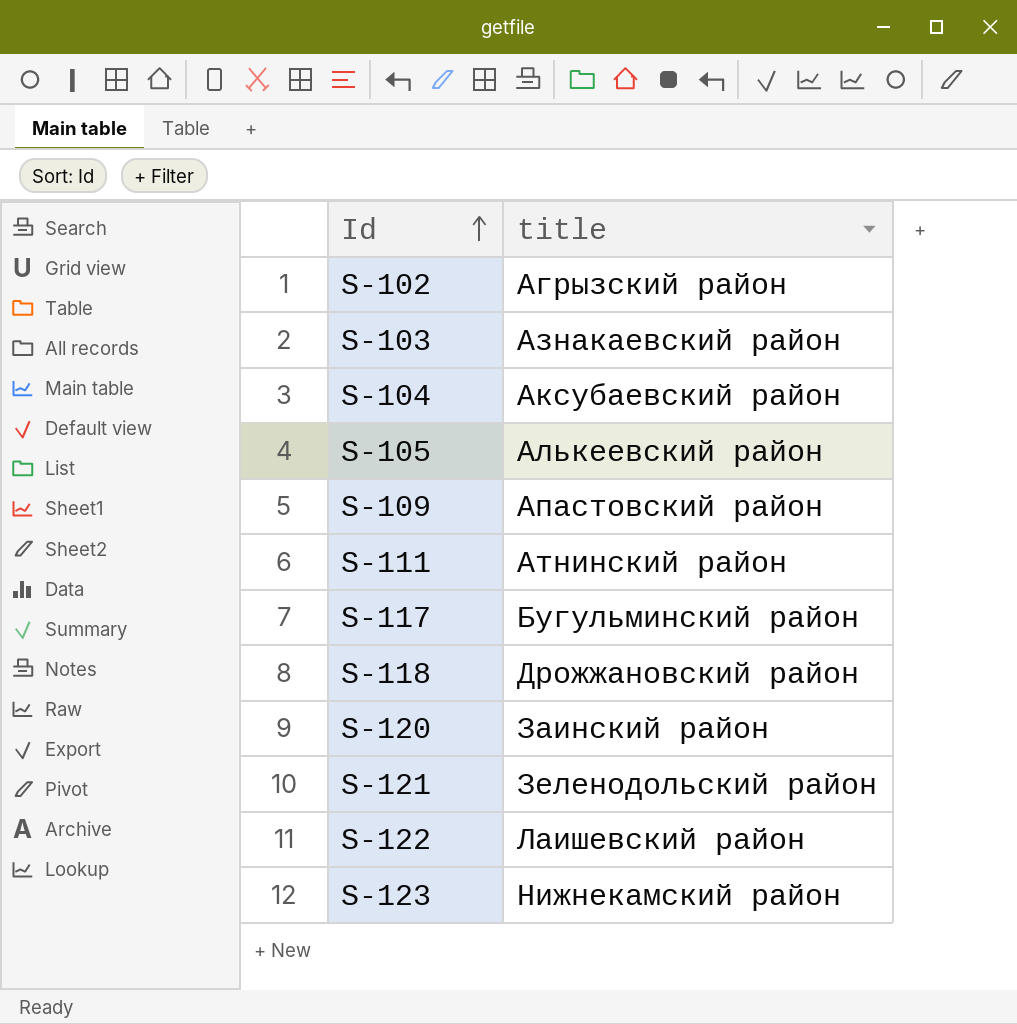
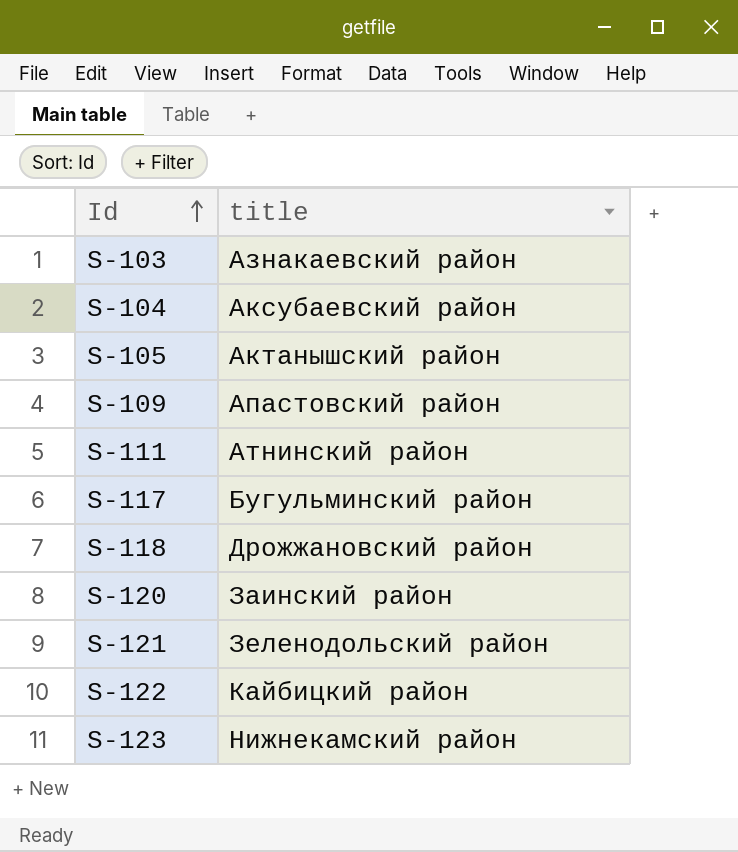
row S-102: Агрызский район -> none
S-105 | title: Алькеевский район -> Актанышский район
S-122 | title: Лаишевский район -> Кайбицкий район

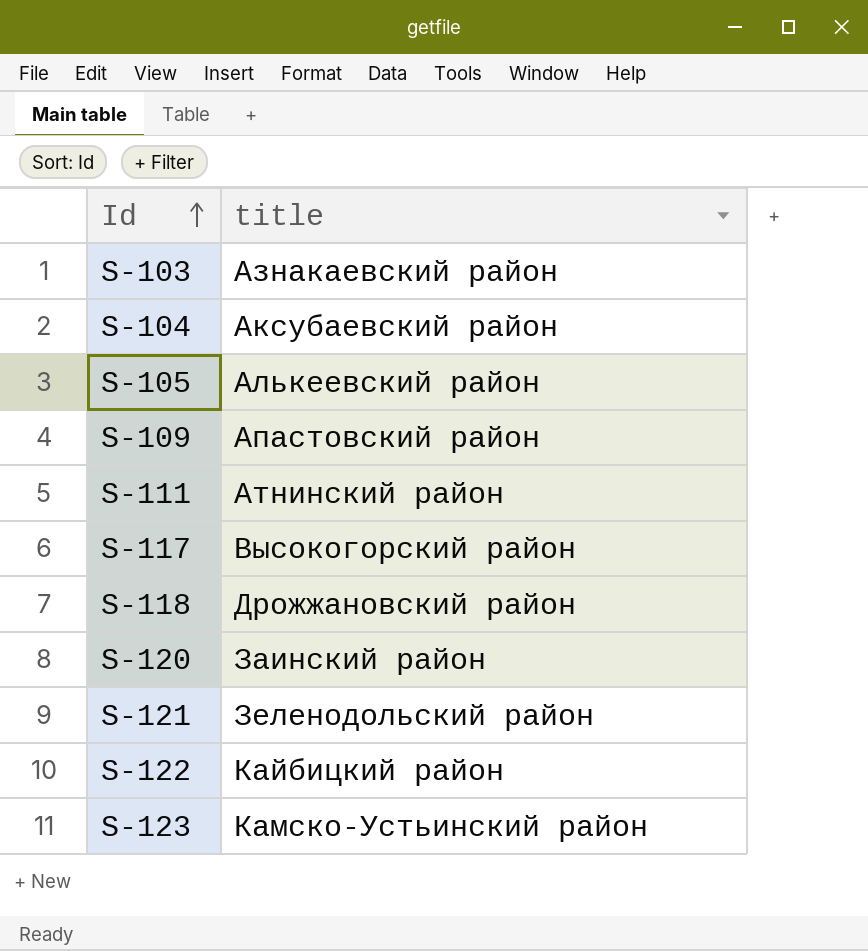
S-105 | title: Актанышский район -> Алькеевский район
S-117 | title: Бугульминский район -> Высокогорский район
S-123 | title: Нижнекамский район -> Камско-Устьинский район

